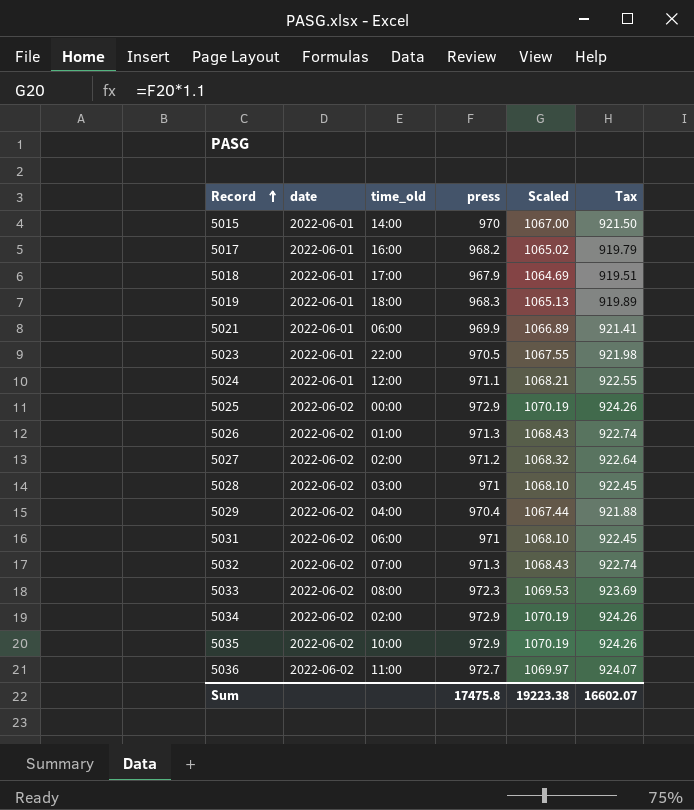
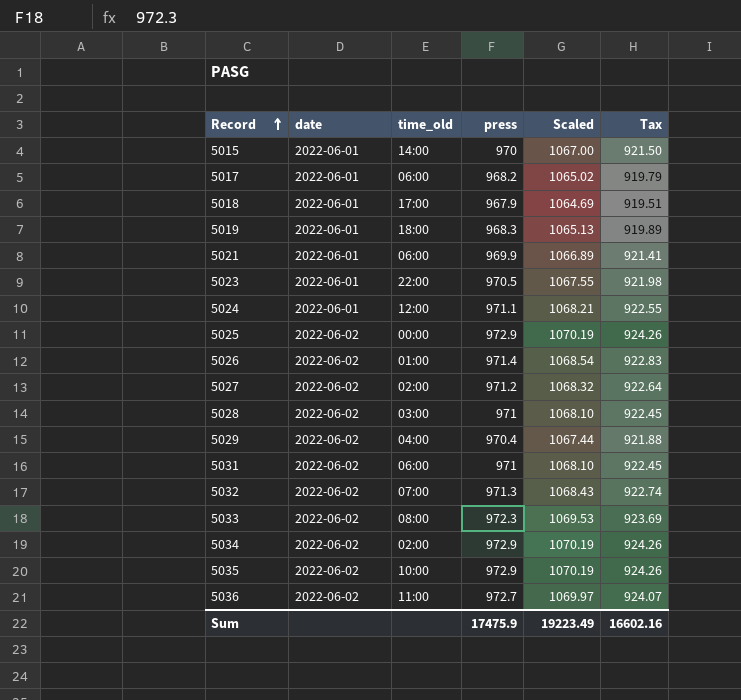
5017 | time_old: 16:00 -> 06:00
5026 | press: 971.3 -> 971.4
5026 | Scaled: 1068.43 -> 1068.54
5026 | Tax: 922.74 -> 922.83
Sum | press: 17475.8 -> 17475.9
Sum | Scaled: 19223.38 -> 19223.49
Sum | Tax: 16602.07 -> 16602.16

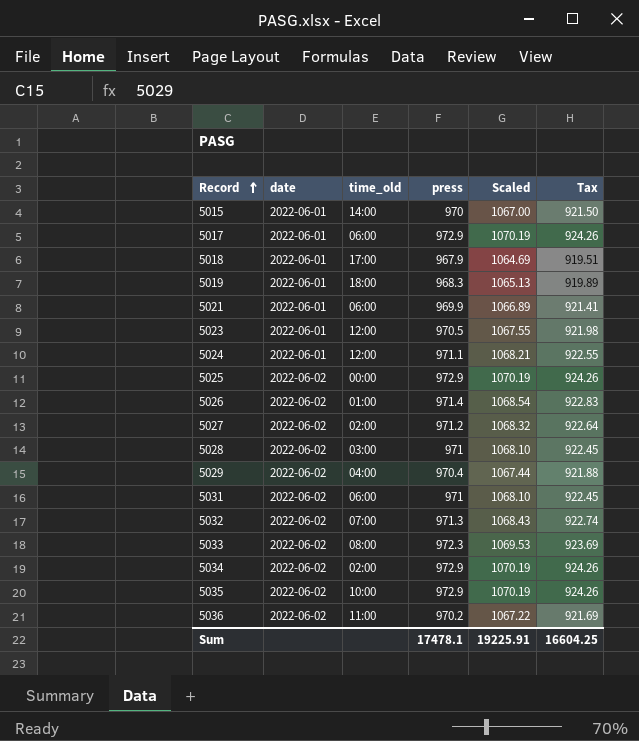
5017 | press: 968.2 -> 972.9
5017 | Scaled: 1065.02 -> 1070.19
5017 | Tax: 919.79 -> 924.26
5023 | time_old: 22:00 -> 12:00
5036 | press: 972.7 -> 970.2
5036 | Scaled: 1069.97 -> 1067.22
5036 | Tax: 924.07 -> 921.69
Sum | press: 17475.9 -> 17478.1
Sum | Scaled: 19223.49 -> 19225.91
Sum | Tax: 16602.16 -> 16604.25

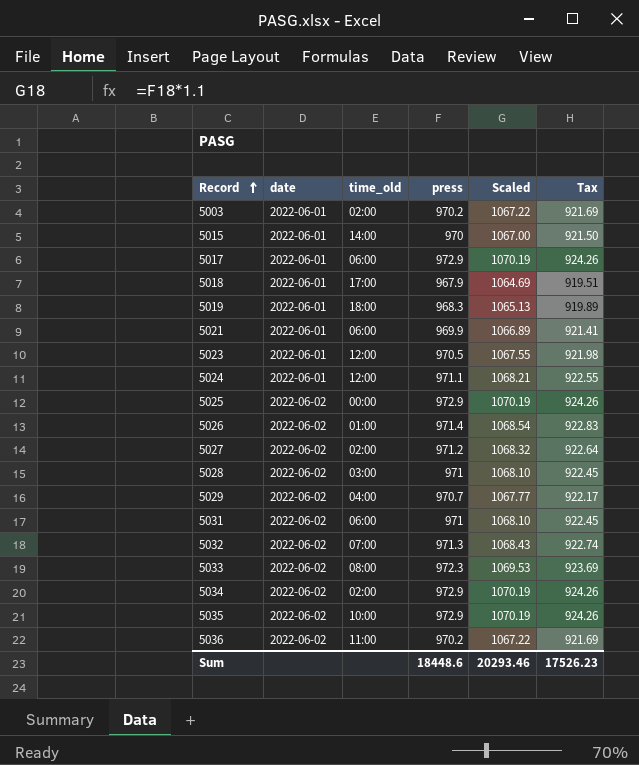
row 5003: none -> 2022-06-01 | 02:00 | 970.2 | 1067.22 | 921.69
5029 | press: 970.4 -> 970.7
5029 | Scaled: 1067.44 -> 1067.77
5029 | Tax: 921.88 -> 922.17
Sum | press: 17478.1 -> 18448.6
Sum | Scaled: 19225.91 -> 20293.46
Sum | Tax: 16604.25 -> 17526.23

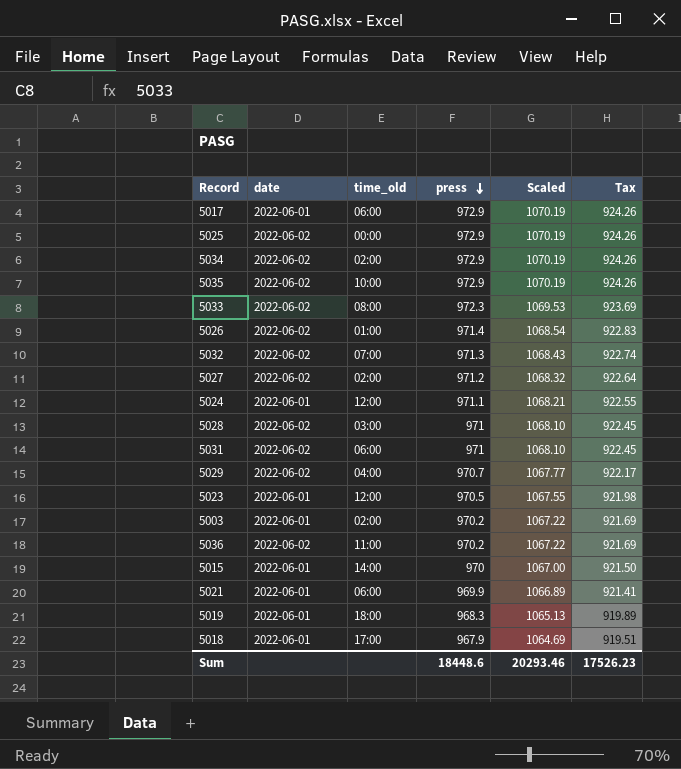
row order: Record ascending -> press descending

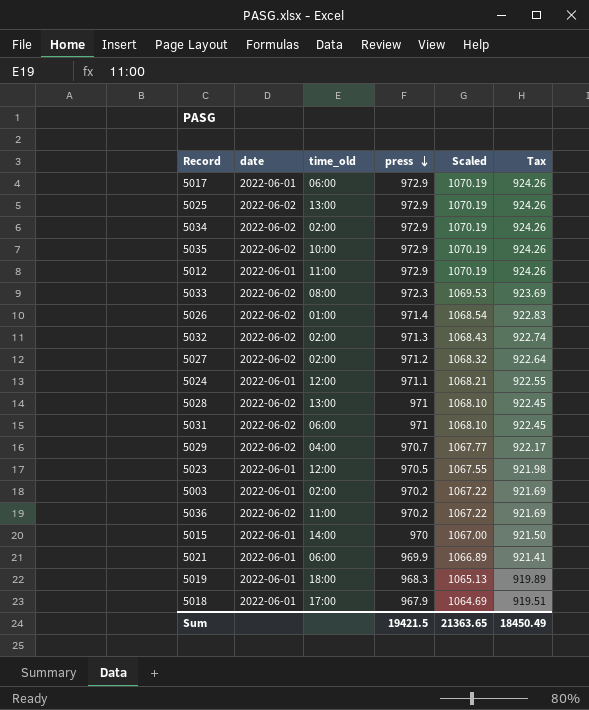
5025 | time_old: 00:00 -> 13:00
row 5012: none -> 2022-06-01 | 11:00 | 972.9 | 1070.19 | 924.26
5032 | time_old: 07:00 -> 02:00
5028 | time_old: 03:00 -> 13:00
Sum | press: 18448.6 -> 19421.5
Sum | Scaled: 20293.46 -> 21363.65
Sum | Tax: 17526.23 -> 18450.49

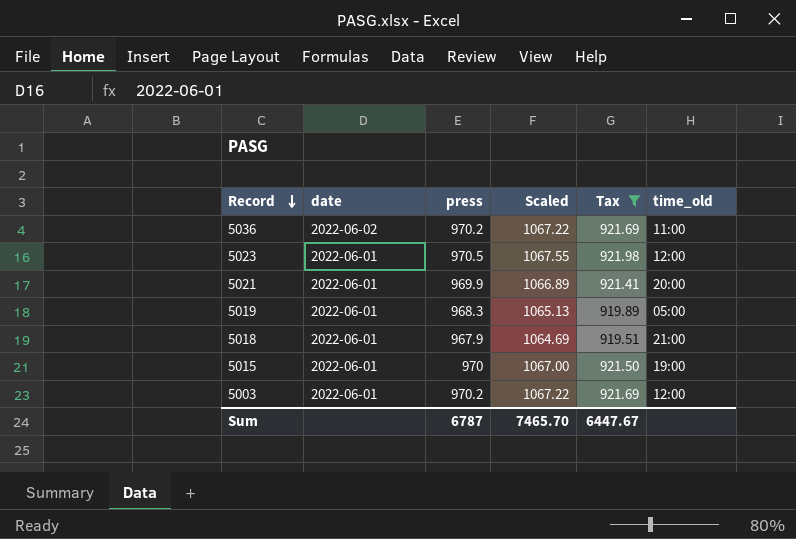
filter: none -> Tax <= 921.98
row order: press descending -> Record descending
column time_old | position: 3 -> 6
5021 | time_old: 06:00 -> 20:00
5019 | time_old: 18:00 -> 05:00
5018 | time_old: 17:00 -> 21:00
5015 | time_old: 14:00 -> 19:00
5003 | time_old: 02:00 -> 12:00
Sum | press: 19421.5 -> 6787
Sum | Scaled: 21363.65 -> 7465.70
Sum | Tax: 18450.49 -> 6447.67

